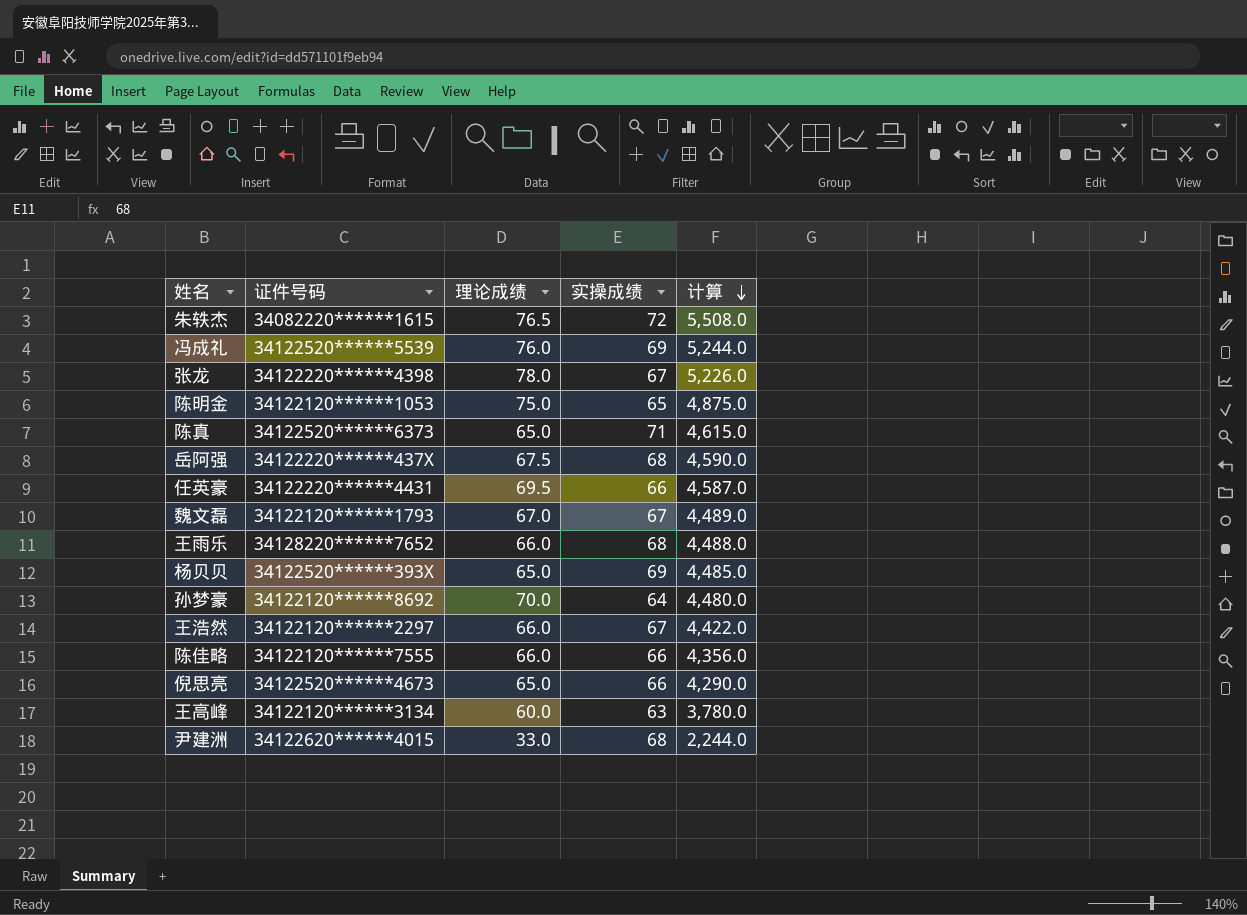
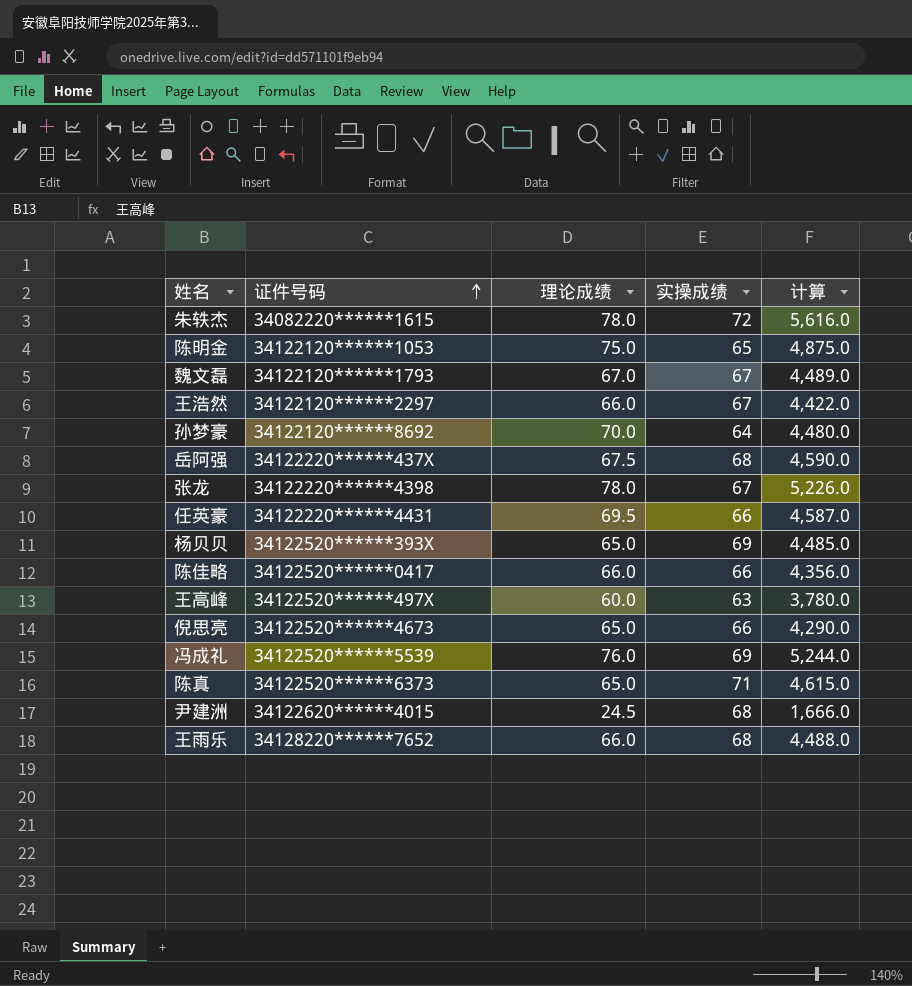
row order: 计算 descending -> 证件号码 ascending
朱轶杰 | 理论成绩: 76.5 -> 78.0
朱轶杰 | 计算: 5,508.0 -> 5,616.0
陈佳略 | 证件号码: 34122120******7555 -> 34122520******0417
王高峰 | 证件号码: 34122120******3134 -> 34122520******497X
尹建洲 | 理论成绩: 33.0 -> 24.5
尹建洲 | 计算: 2,244.0 -> 1,666.0

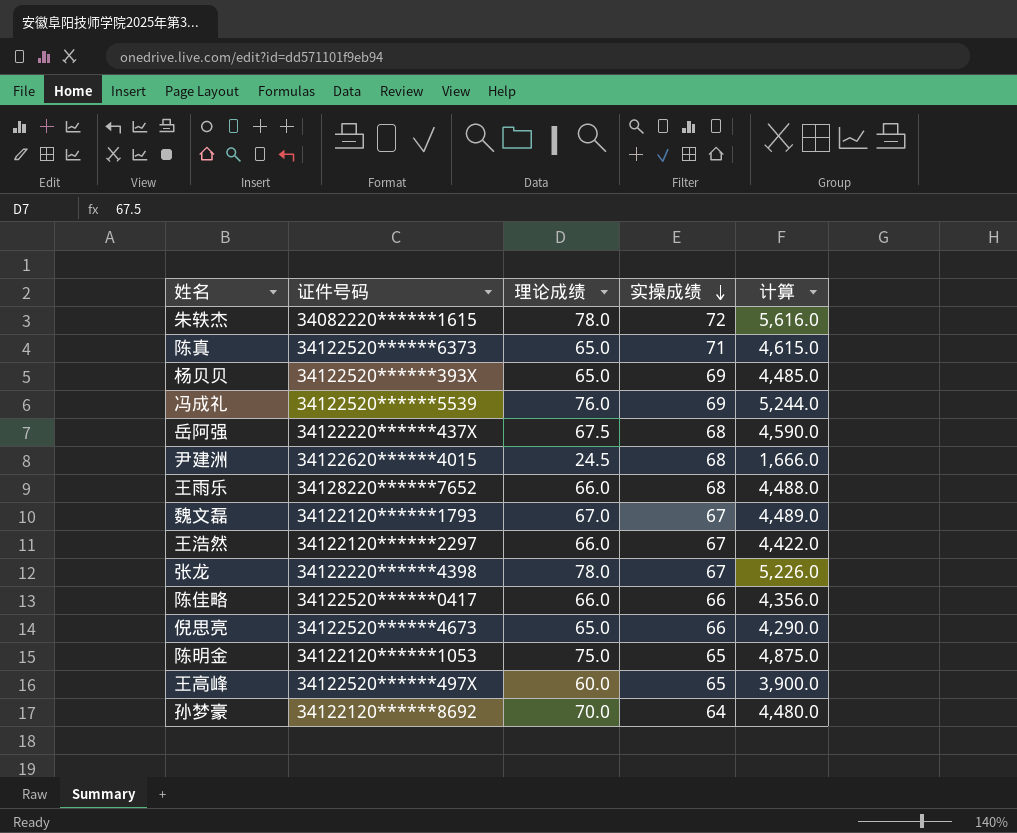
row order: 证件号码 ascending -> 实操成绩 descending
row 任英豪: 34122220******4431 | 69.5 | 66 | 4,587.0 -> none
王高峰 | 实操成绩: 63 -> 65
王高峰 | 计算: 3,780.0 -> 3,900.0

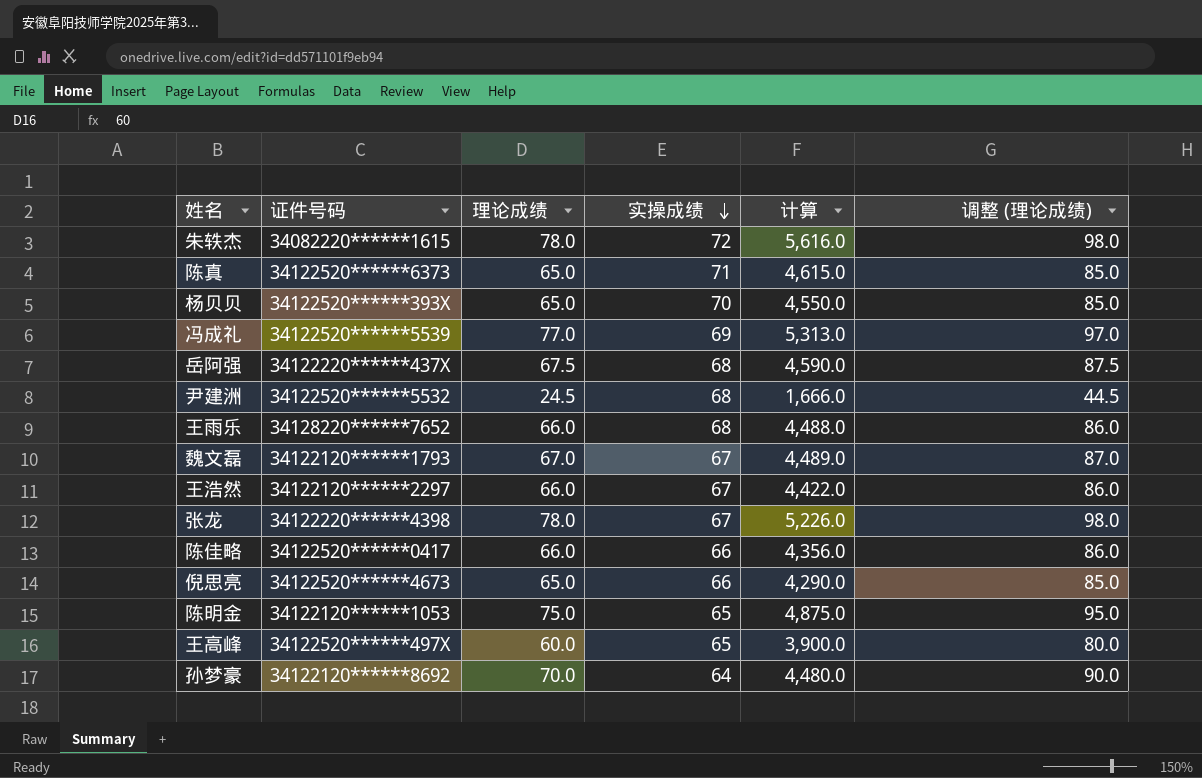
column 调整 (理论成绩) | formula: none -> [理论成绩] + 20
杨贝贝 | 实操成绩: 69 -> 70
杨贝贝 | 计算: 4,485.0 -> 4,550.0
冯成礼 | 理论成绩: 76.0 -> 77.0
冯成礼 | 计算: 5,244.0 -> 5,313.0
尹建洲 | 证件号码: 34122620******4015 -> 34122520******5532

